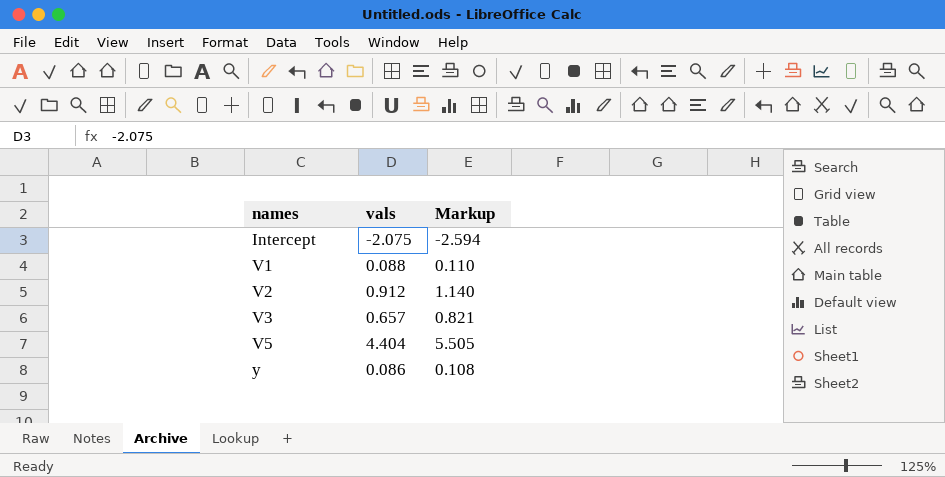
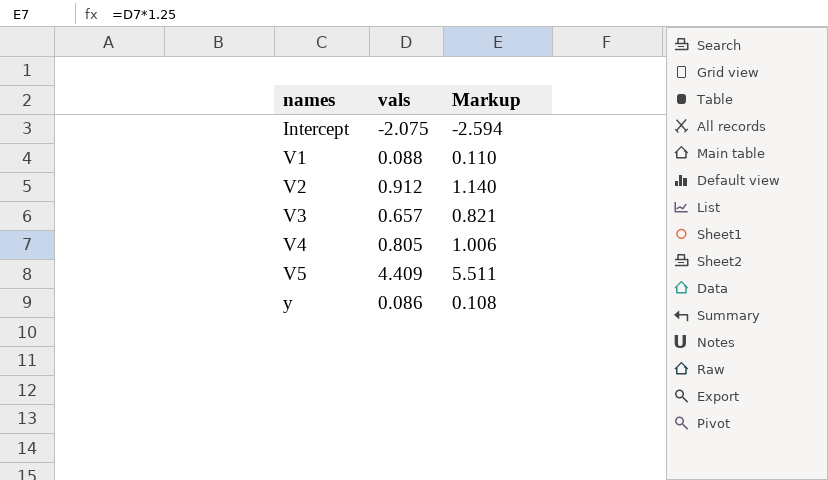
row V4: none -> 0.805 | 1.006
V5 | vals: 4.404 -> 4.409
V5 | Markup: 5.505 -> 5.511

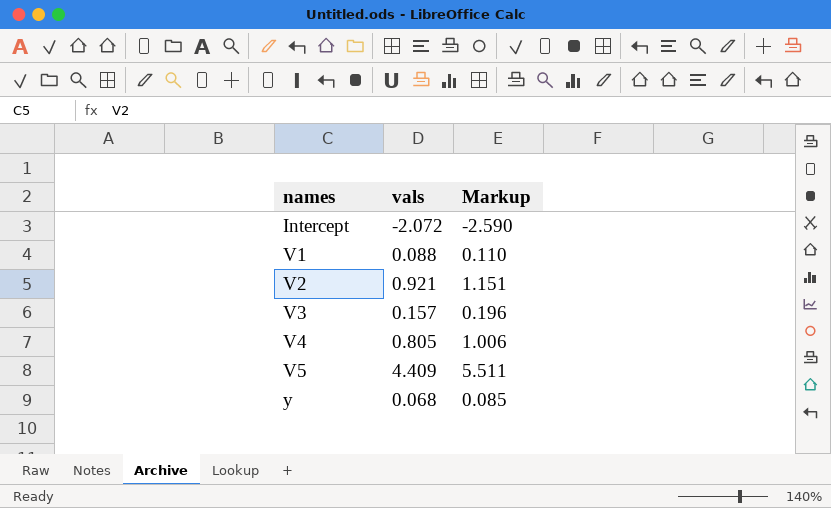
Intercept | vals: -2.075 -> -2.072
Intercept | Markup: -2.594 -> -2.590
V2 | vals: 0.912 -> 0.921
V2 | Markup: 1.140 -> 1.151
V3 | vals: 0.657 -> 0.157
V3 | Markup: 0.821 -> 0.196
y | vals: 0.086 -> 0.068
y | Markup: 0.108 -> 0.085

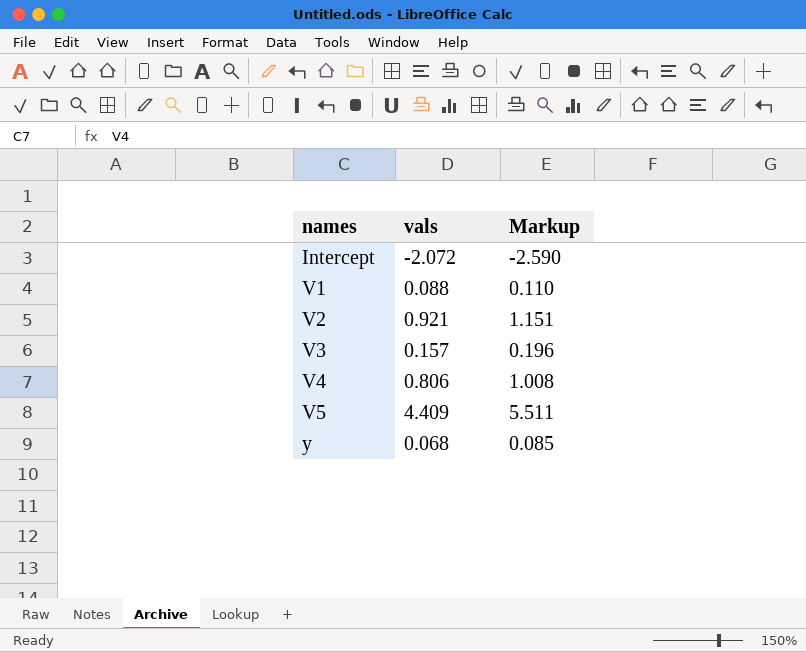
V4 | vals: 0.805 -> 0.806
V4 | Markup: 1.006 -> 1.008

